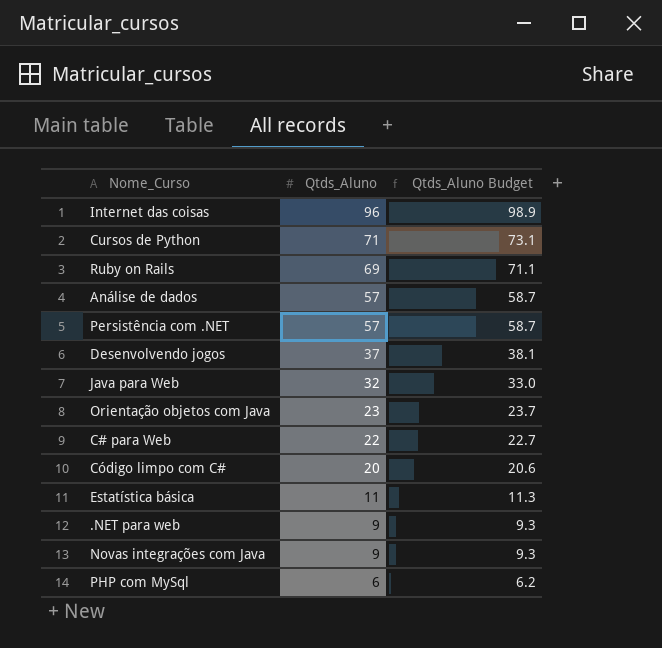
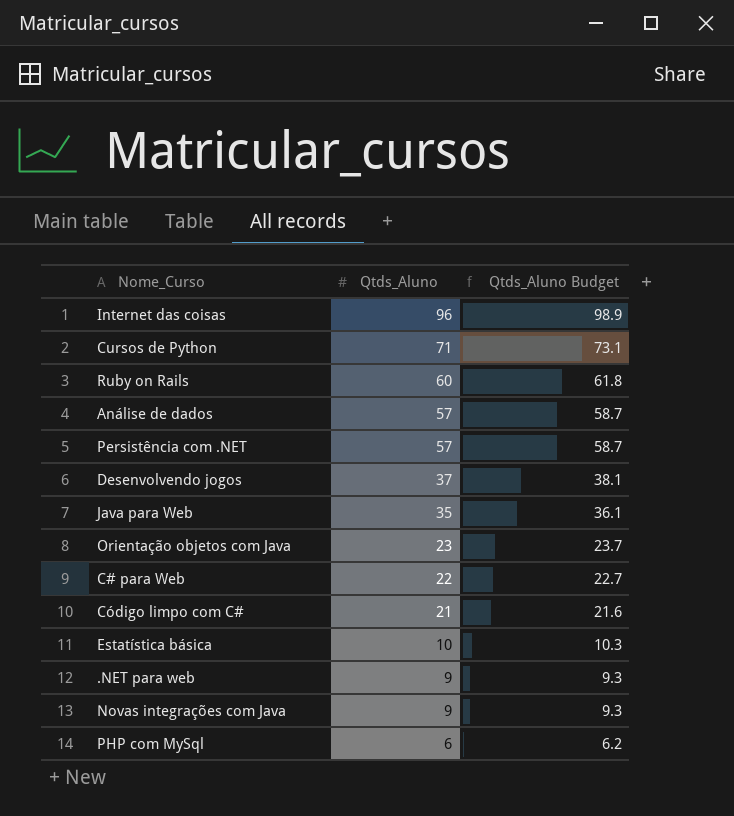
Ruby on Rails | Qtds_Aluno: 69 -> 60
Ruby on Rails | Qtds_Aluno Budget: 71.1 -> 61.8
Java para Web | Qtds_Aluno: 32 -> 35
Java para Web | Qtds_Aluno Budget: 33.0 -> 36.1
Código limpo com C# | Qtds_Aluno: 20 -> 21
Código limpo com C# | Qtds_Aluno Budget: 20.6 -> 21.6
Estatística básica | Qtds_Aluno: 11 -> 10
Estatística básica | Qtds_Aluno Budget: 11.3 -> 10.3

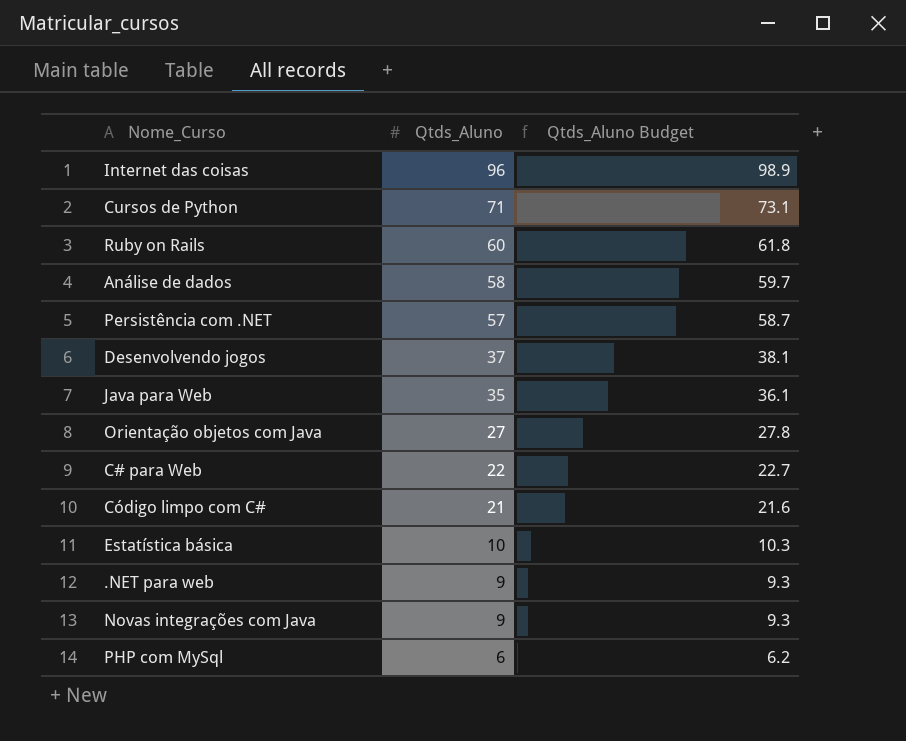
Análise de dados | Qtds_Aluno: 57 -> 58
Análise de dados | Qtds_Aluno Budget: 58.7 -> 59.7
Orientação objetos com Java | Qtds_Aluno: 23 -> 27
Orientação objetos com Java | Qtds_Aluno Budget: 23.7 -> 27.8

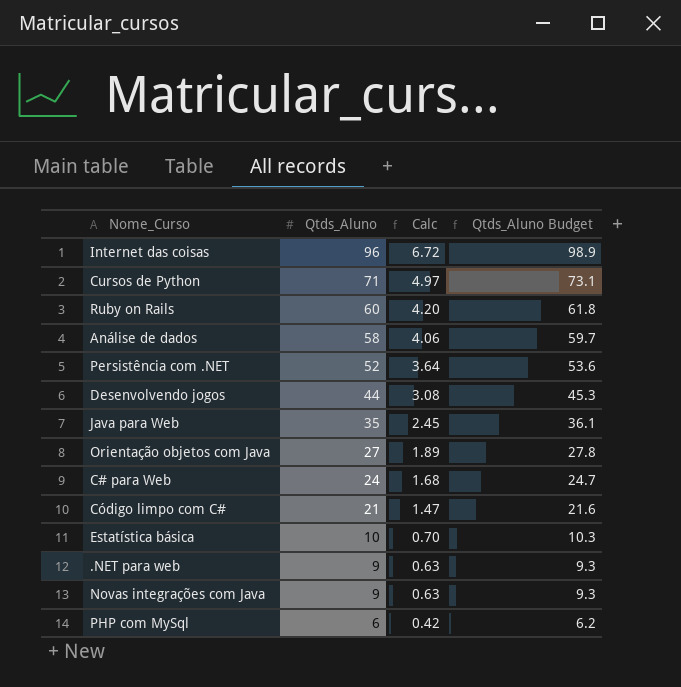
column Calc | formula: none -> [Qtds_Aluno] * 0.07
Persistência com .NET | Qtds_Aluno: 57 -> 52
Persistência com .NET | Qtds_Aluno Budget: 58.7 -> 53.6
Desenvolvendo jogos | Qtds_Aluno: 37 -> 44
Desenvolvendo jogos | Qtds_Aluno Budget: 38.1 -> 45.3
C# para Web | Qtds_Aluno: 22 -> 24
C# para Web | Qtds_Aluno Budget: 22.7 -> 24.7

